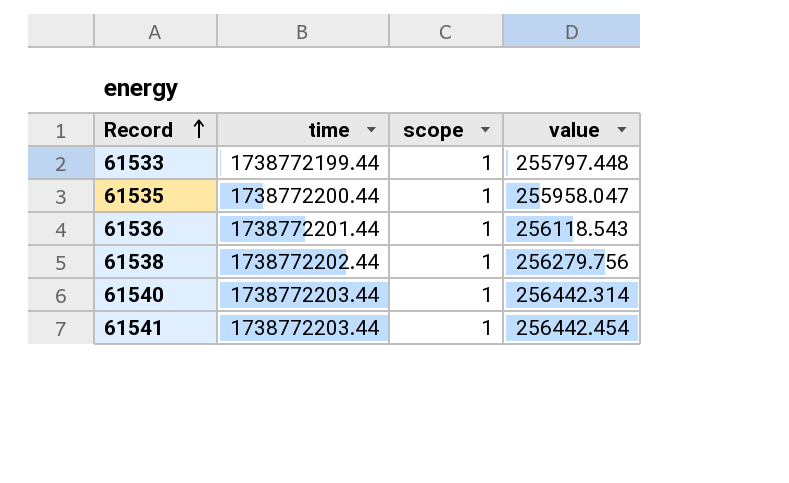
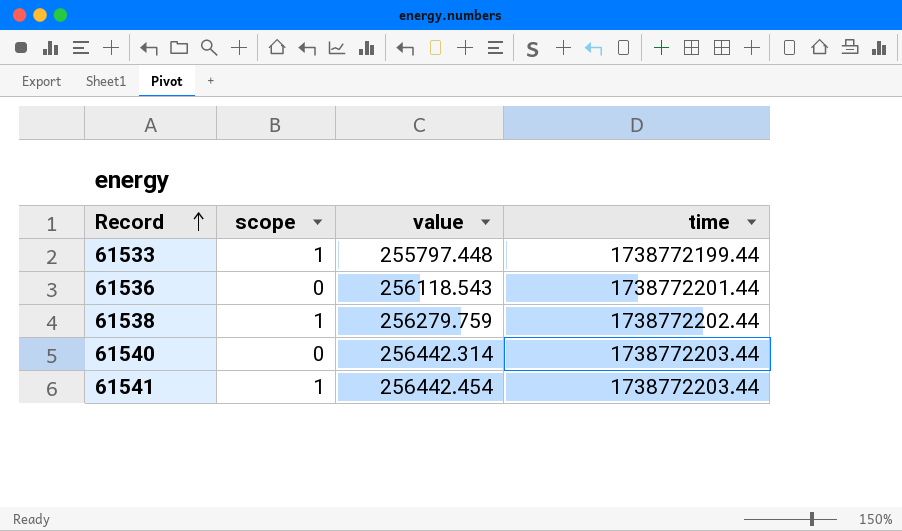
column time | position: 2 -> 4
row 61535: 1738772200.44 | 1 | 255958.047 -> none
61536 | scope: 1 -> 0
61538 | value: 256279.756 -> 256279.759
61540 | scope: 1 -> 0

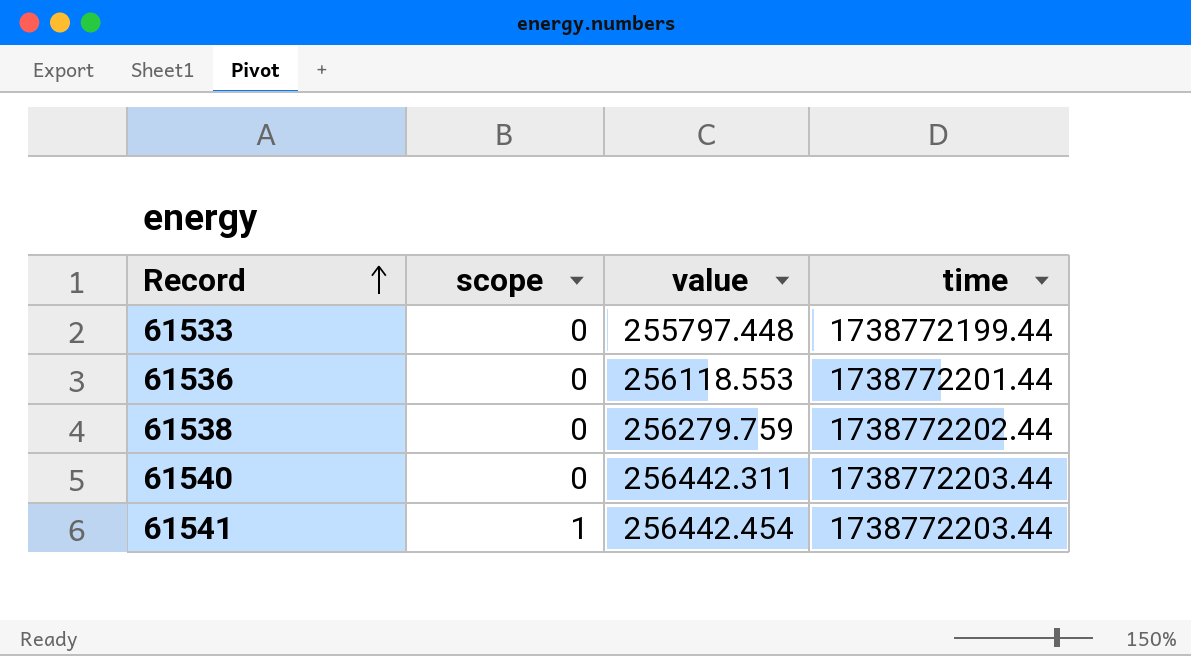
61533 | scope: 1 -> 0
61536 | value: 256118.543 -> 256118.553
61538 | scope: 1 -> 0
61540 | value: 256442.314 -> 256442.311

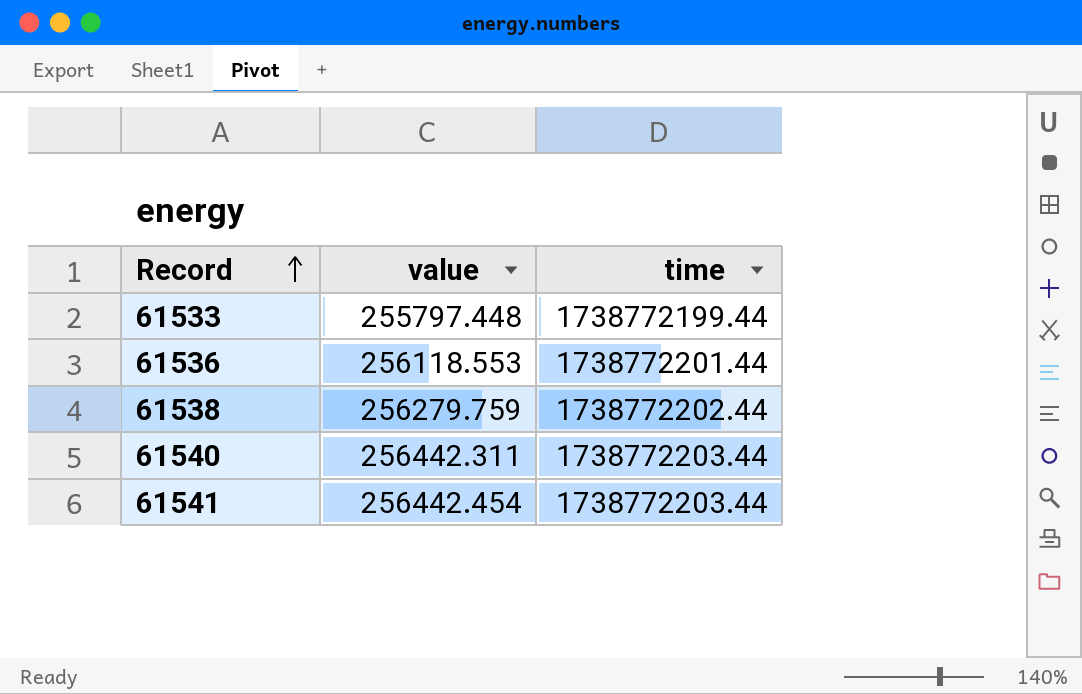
column scope | position: 2 -> none

